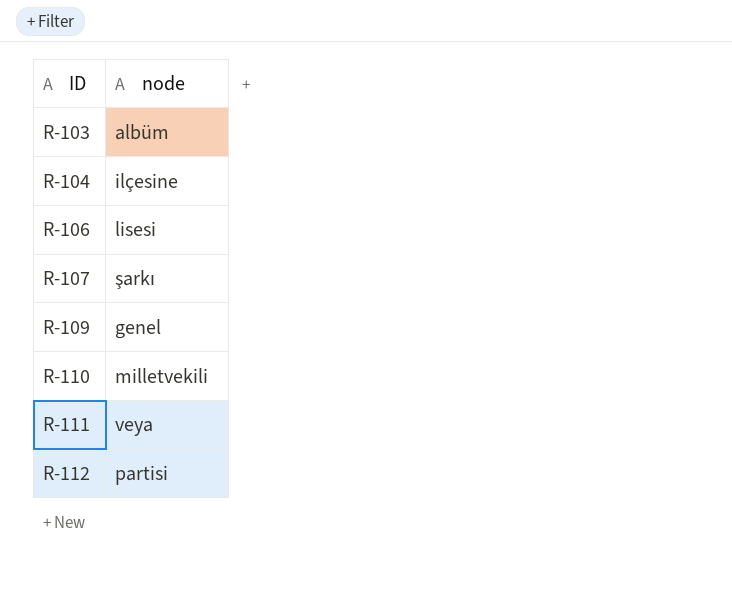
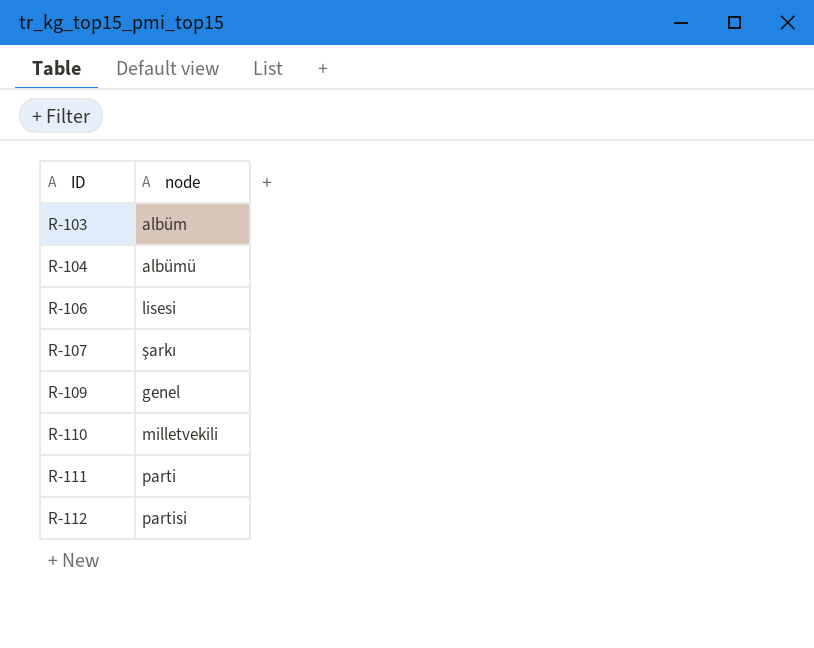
R-104 | node: ilçesine -> albümü
R-111 | node: veya -> parti

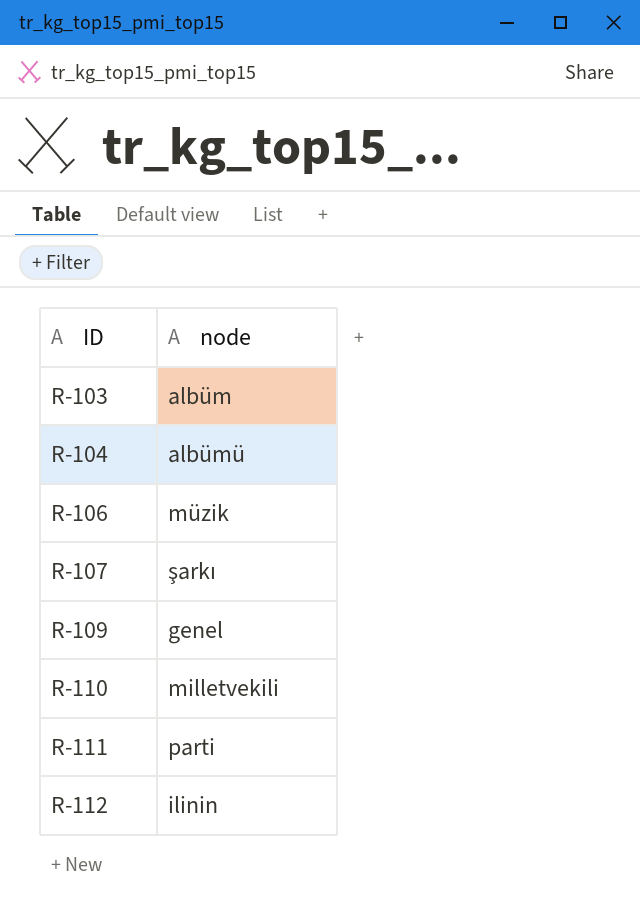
R-106 | node: lisesi -> müzik
R-112 | node: partisi -> ilinin

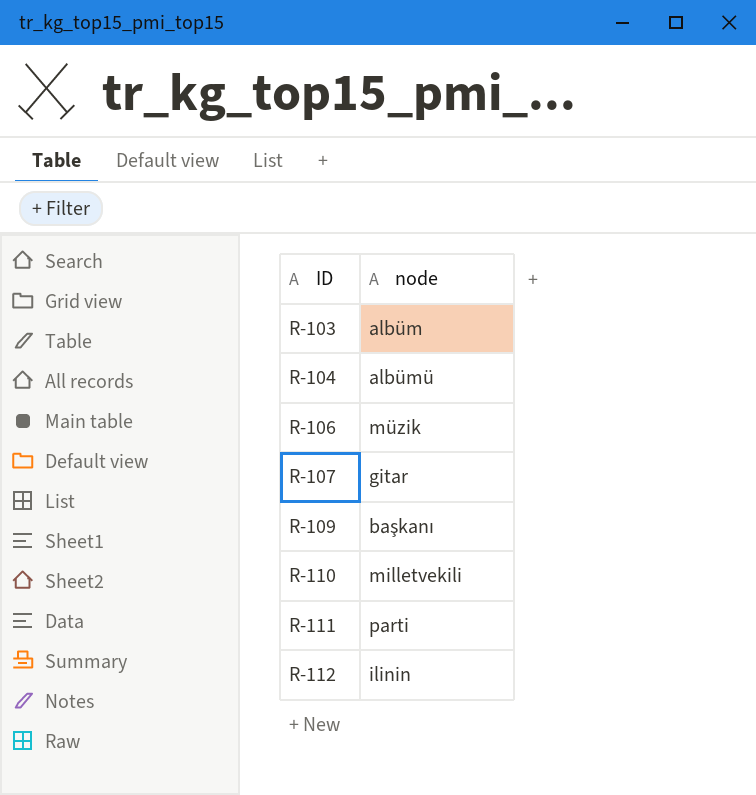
R-107 | node: şarkı -> gitar
R-109 | node: genel -> başkanı

